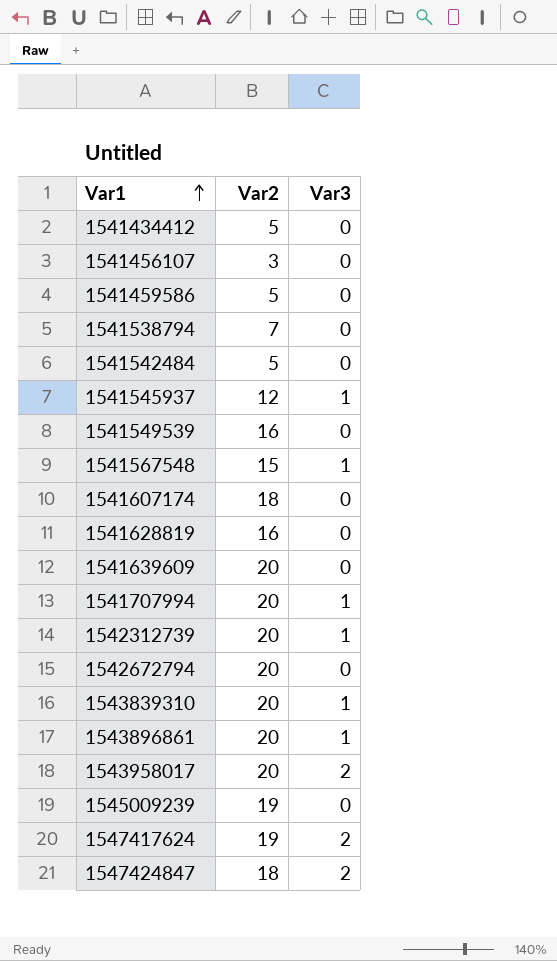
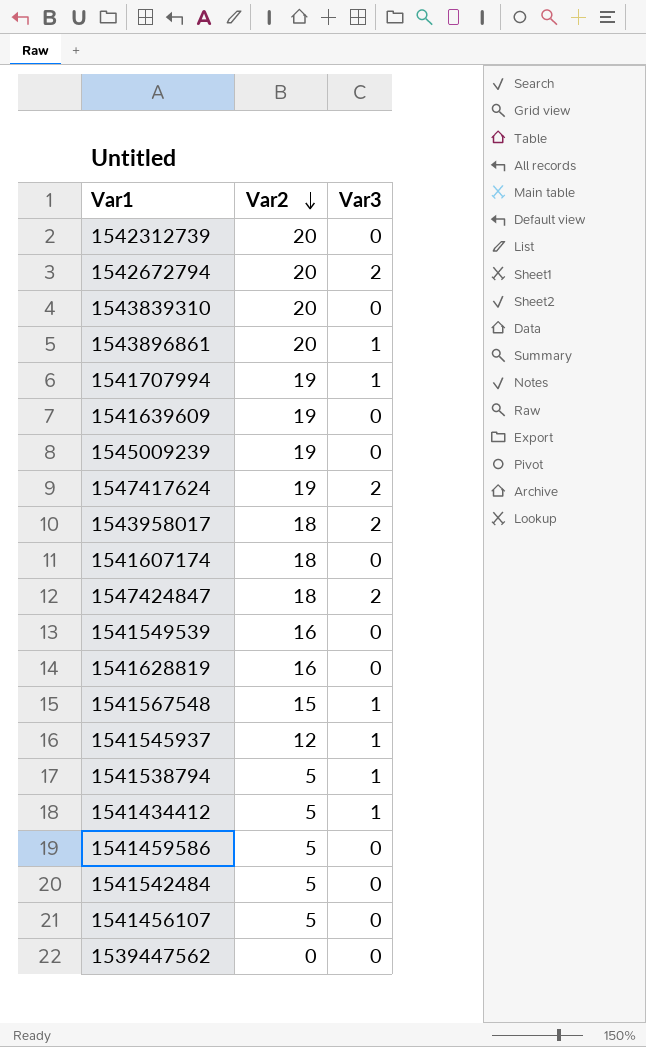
row order: Var1 ascending -> Var2 descending
1542312739 | Var3: 1 -> 0
1542672794 | Var3: 0 -> 2
1543839310 | Var3: 1 -> 0
1541707994 | Var2: 20 -> 19
1541639609 | Var2: 20 -> 19
1543958017 | Var2: 20 -> 18
1541538794 | Var2: 7 -> 5
1541538794 | Var3: 0 -> 1
1541434412 | Var3: 0 -> 1
1541456107 | Var2: 3 -> 5
row 1539447562: none -> 0 | 0

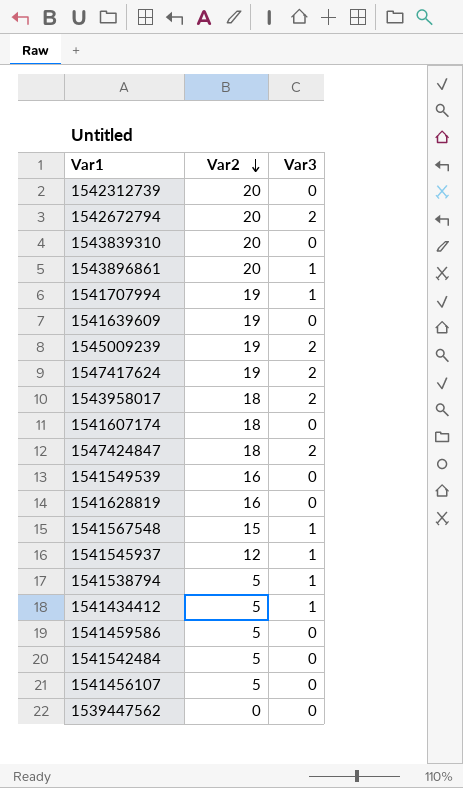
1545009239 | Var3: 0 -> 2

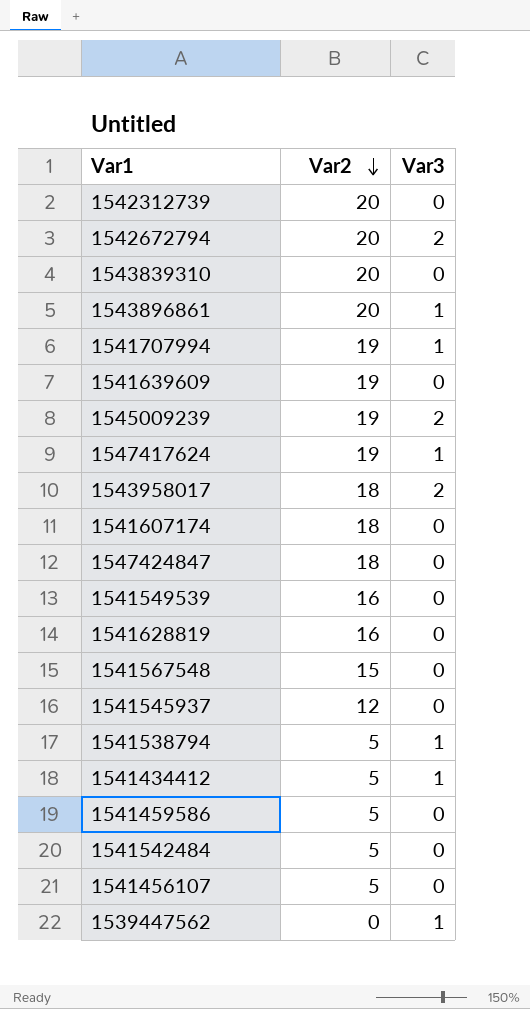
1547417624 | Var3: 2 -> 1
1547424847 | Var3: 2 -> 0
1541567548 | Var3: 1 -> 0
1541545937 | Var3: 1 -> 0
1539447562 | Var3: 0 -> 1

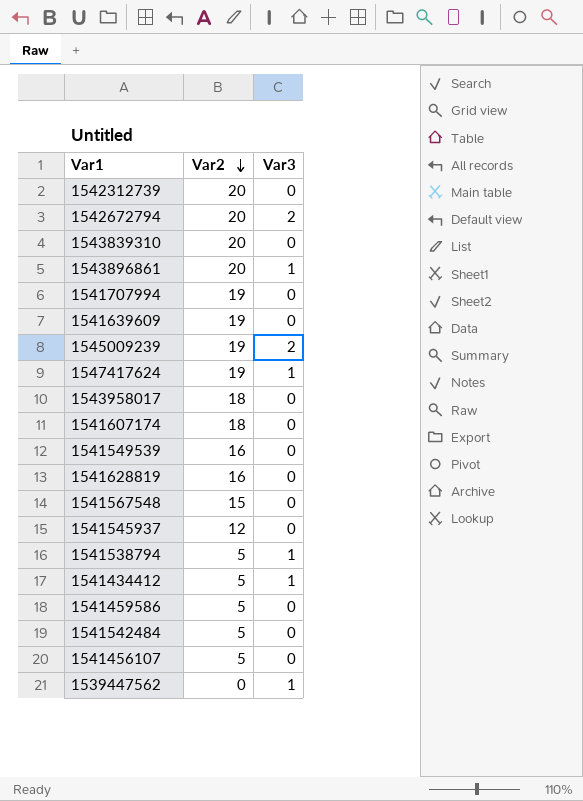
row 1547424847: 18 | 0 -> none
1541707994 | Var3: 1 -> 0
1543958017 | Var3: 2 -> 0

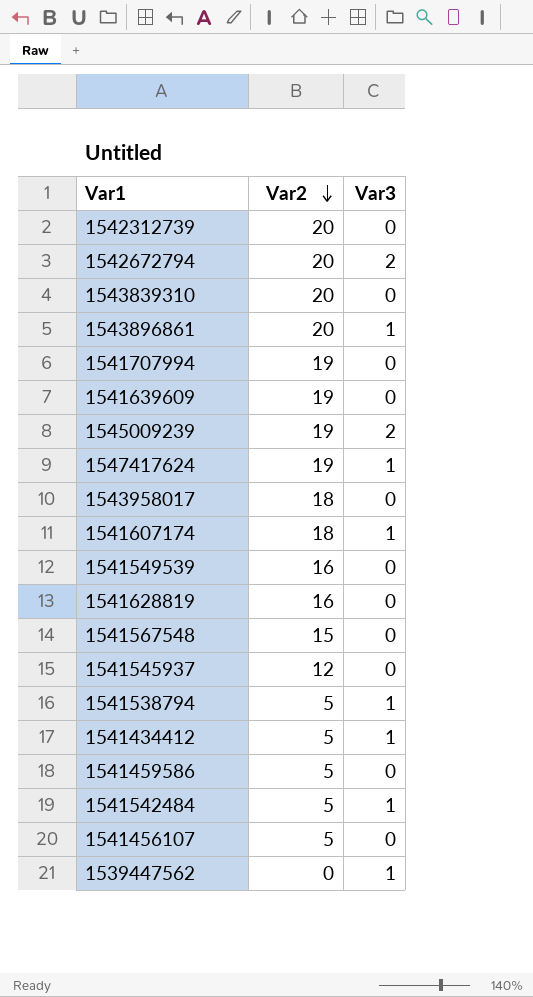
1541607174 | Var3: 0 -> 1
1541542484 | Var3: 0 -> 1

